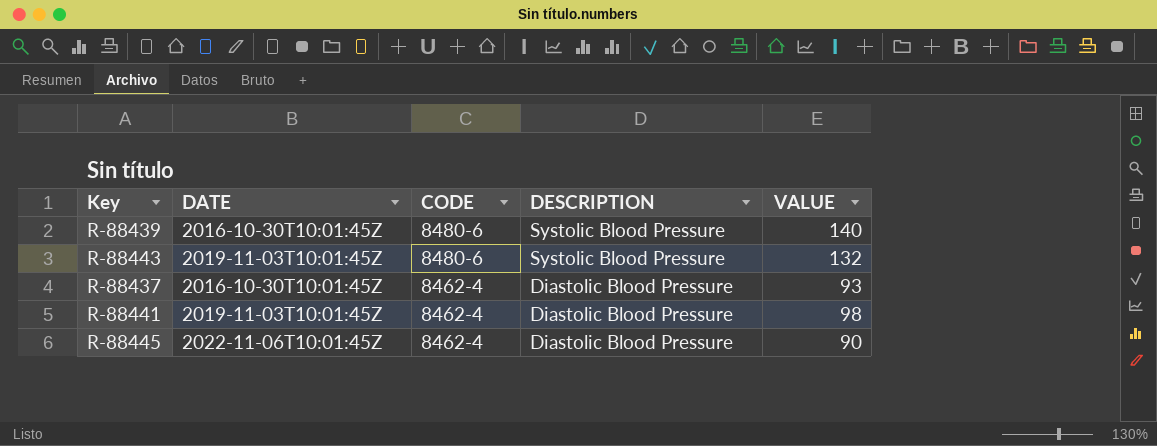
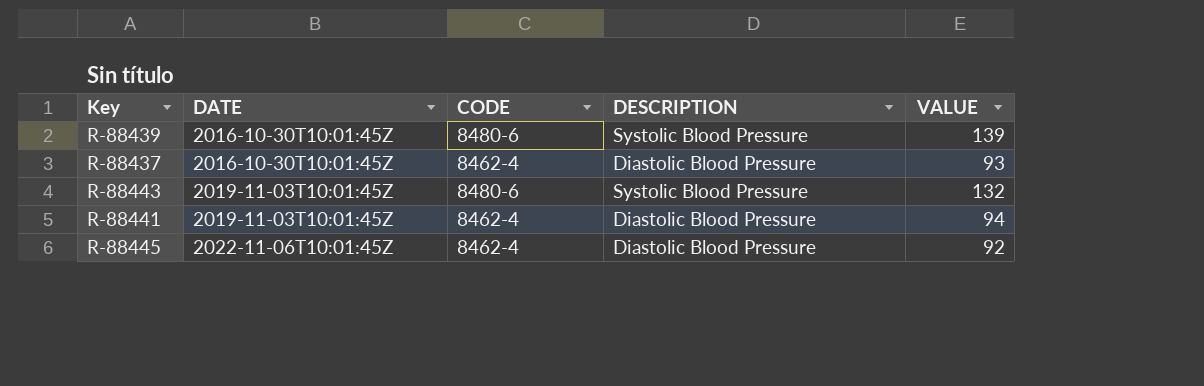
row order: CODE descending -> DATE ascending
R-88439 | VALUE: 140 -> 139
R-88441 | VALUE: 98 -> 94
R-88445 | VALUE: 90 -> 92

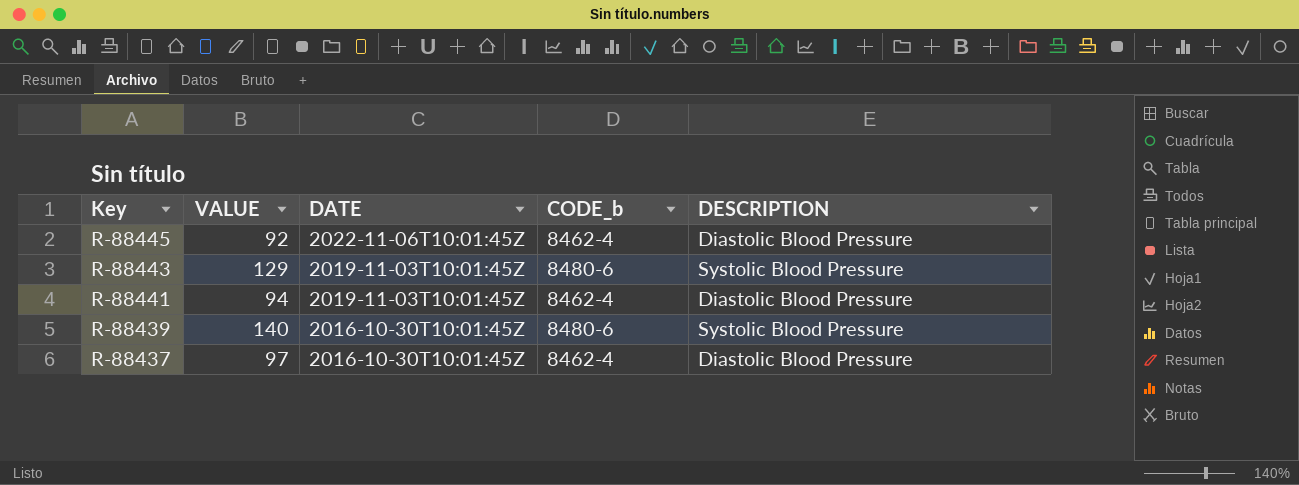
row order: DATE ascending -> Key descending
column VALUE | position: 5 -> 2
column name: CODE -> CODE_b
R-88443 | VALUE: 132 -> 129
R-88439 | VALUE: 139 -> 140
R-88437 | VALUE: 93 -> 97

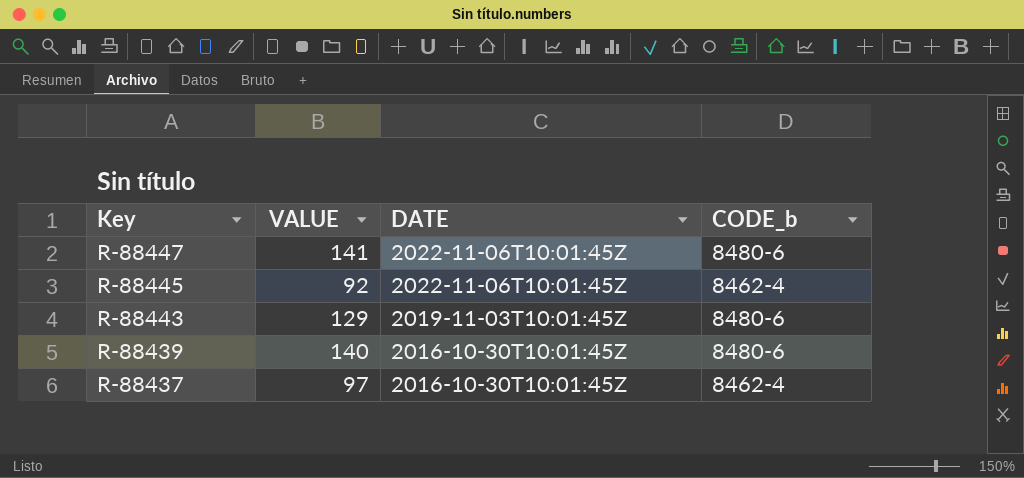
column DESCRIPTION | position: 5 -> none
row R-88441: 94 | 2019-11-03T10:01:45Z | 8462-4 | Diastolic Blood Pressure -> none
row R-88447: none -> 141 | 2022-11-06T10:01:45Z | 8480-6

